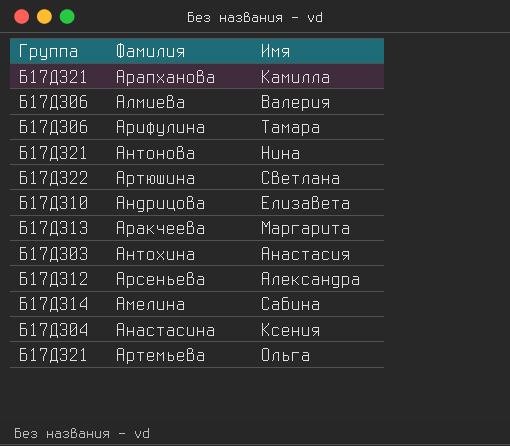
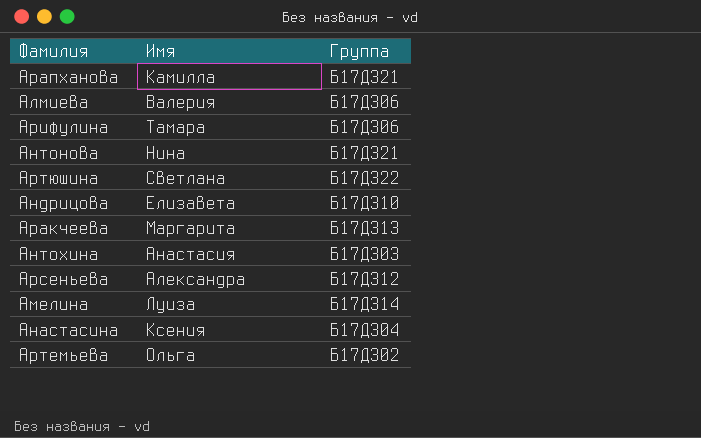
column Группа | position: 1 -> 3
Амелина | Имя: Сабина -> Луиза
Артемьева | Группа: Б17ДЗ21 -> Б17ДЗ02

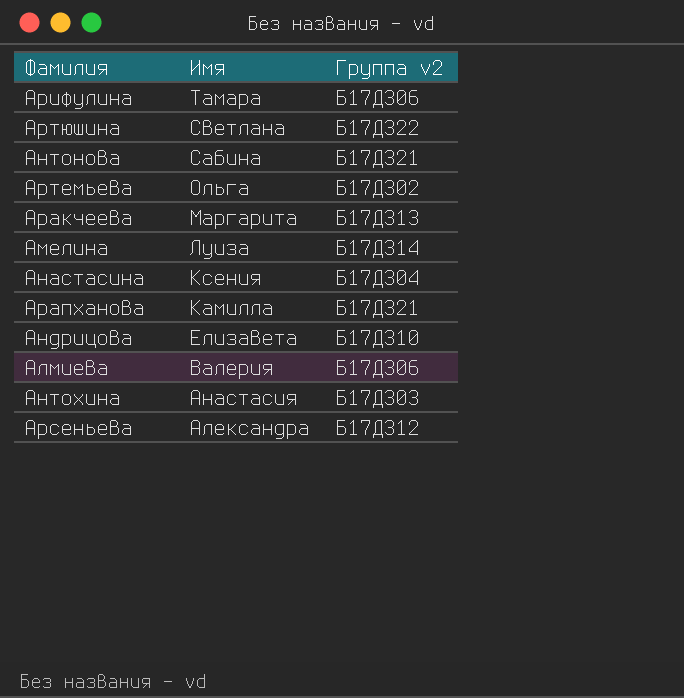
row order: none -> Имя descending
column name: Группа -> Группа v2
Антонова | Имя: Нина -> Сабина

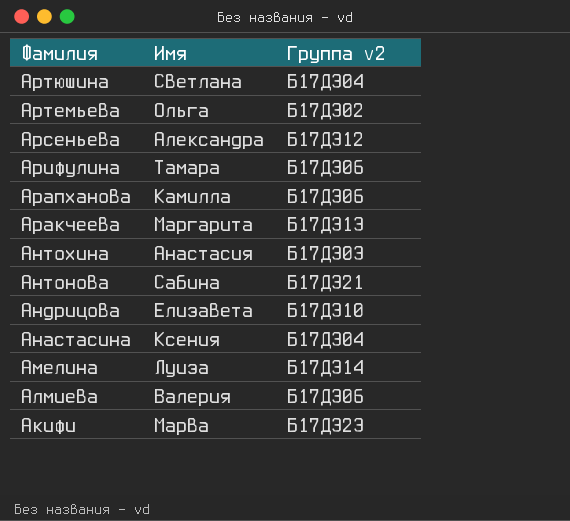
row order: Имя descending -> Фамилия descending
Артюшина | Группа v2: Б17ДЗ22 -> Б17ДЗ04
Арапханова | Группа v2: Б17ДЗ21 -> Б17ДЗ06
row Акифи: none -> Марва | Б17ДЗ23

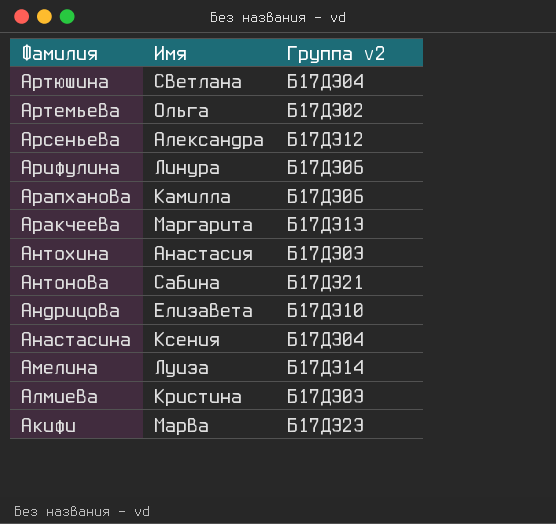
Арифулина | Имя: Тамара -> Линура
Алмиева | Имя: Валерия -> Кристина
Алмиева | Группа v2: Б17ДЗ06 -> Б17ДЗ03

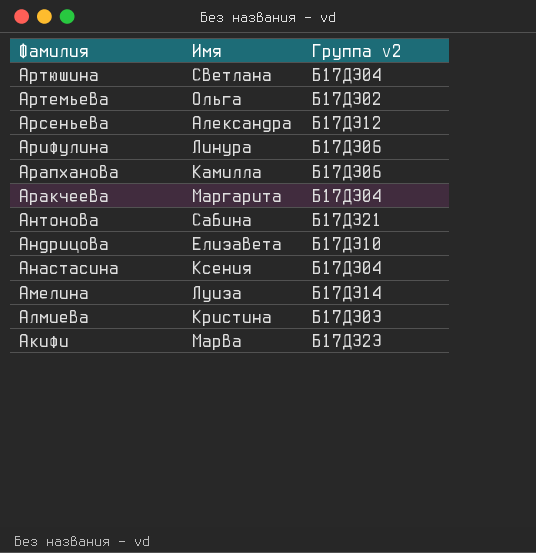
row Антохина: Анастасия | Б17ДЗ03 -> none
Аракчеева | Группа v2: Б17ДЗ13 -> Б17ДЗ04

